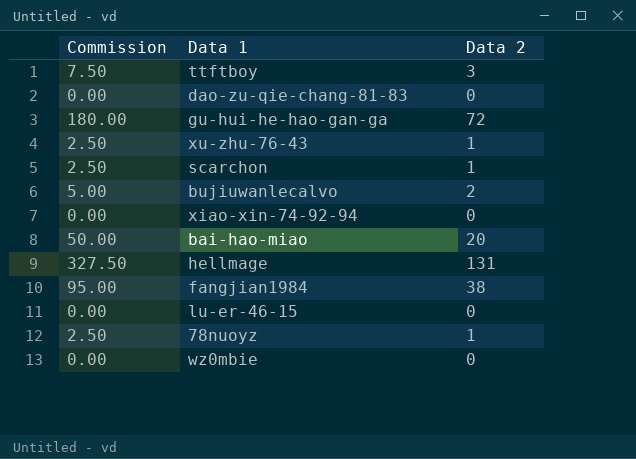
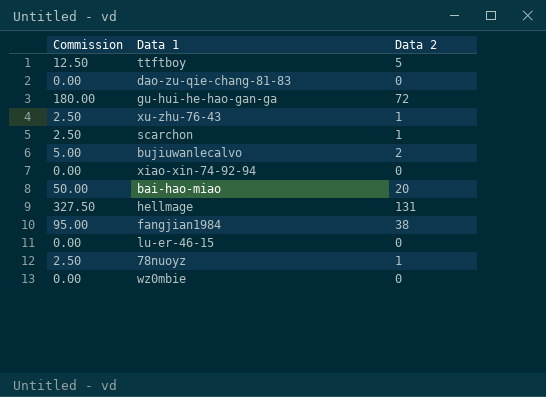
ttftboy | Commission: 7.50 -> 12.50
ttftboy | Data 2: 3 -> 5

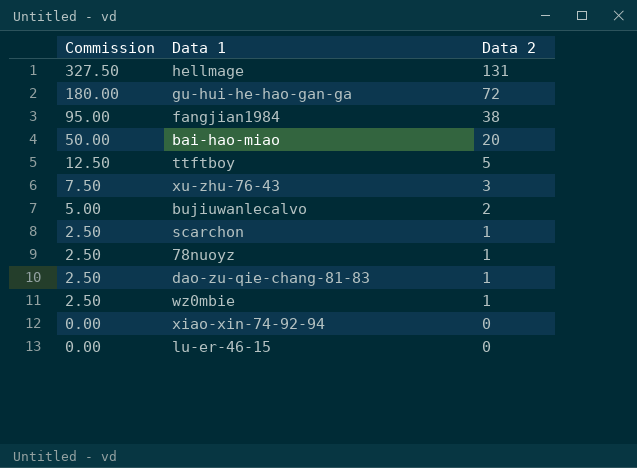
row order: none -> Commission descending
xu-zhu-76-43 | Commission: 2.50 -> 7.50
xu-zhu-76-43 | Data 2: 1 -> 3
dao-zu-qie-chang-81-83 | Commission: 0.00 -> 2.50
dao-zu-qie-chang-81-83 | Data 2: 0 -> 1
wz0mbie | Commission: 0.00 -> 2.50
wz0mbie | Data 2: 0 -> 1

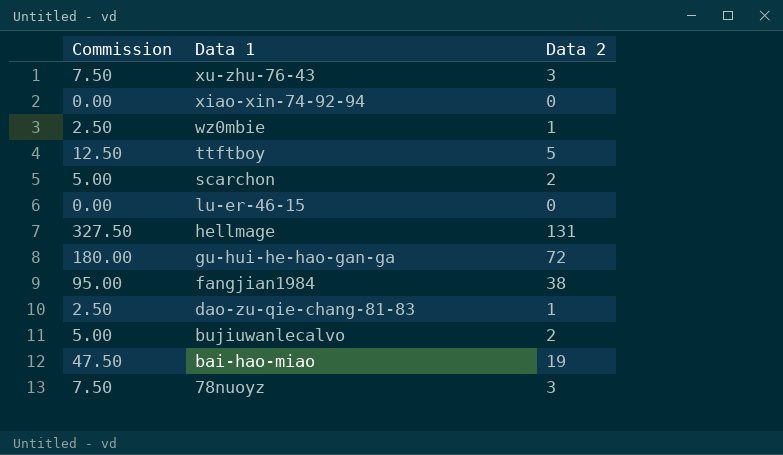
row order: Commission descending -> Data 1 descending
scarchon | Commission: 2.50 -> 5.00
scarchon | Data 2: 1 -> 2
bai-hao-miao | Commission: 50.00 -> 47.50
bai-hao-miao | Data 2: 20 -> 19
78nuoyz | Commission: 2.50 -> 7.50
78nuoyz | Data 2: 1 -> 3

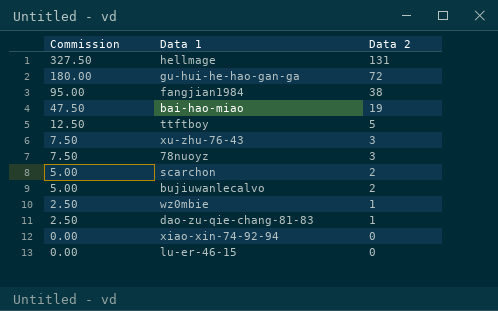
row order: Data 1 descending -> Commission descending

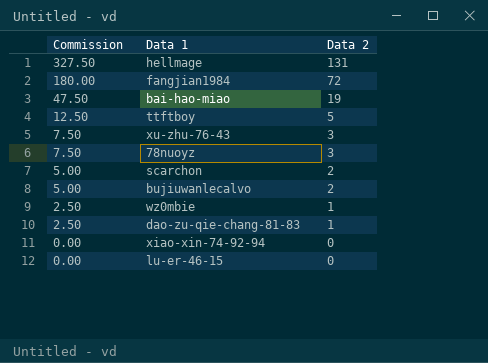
row gu-hui-he-hao-gan-ga: 180.00 | 72 -> none
fangjian1984 | Commission: 95.00 -> 180.00
fangjian1984 | Data 2: 38 -> 72

